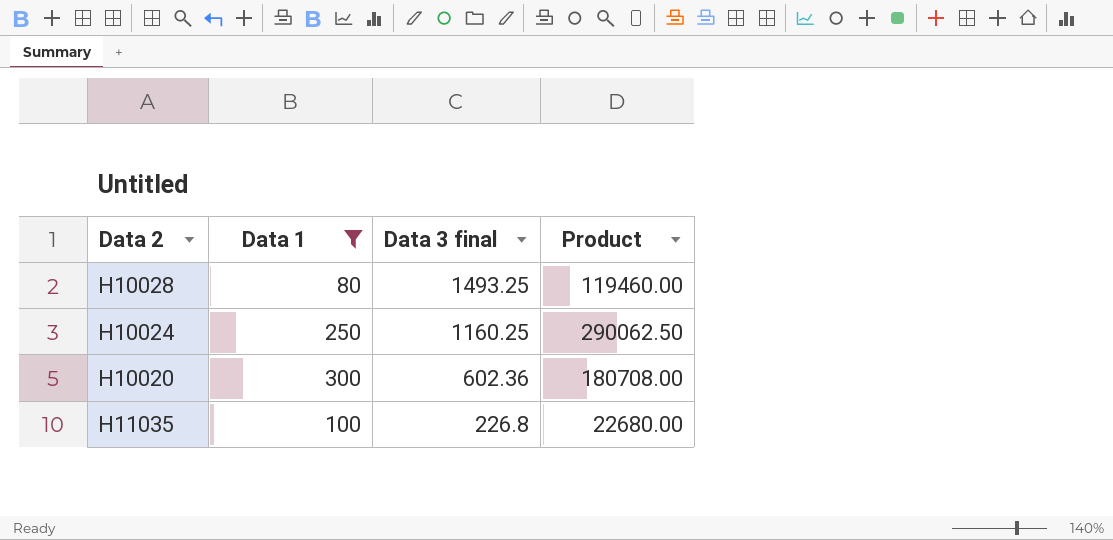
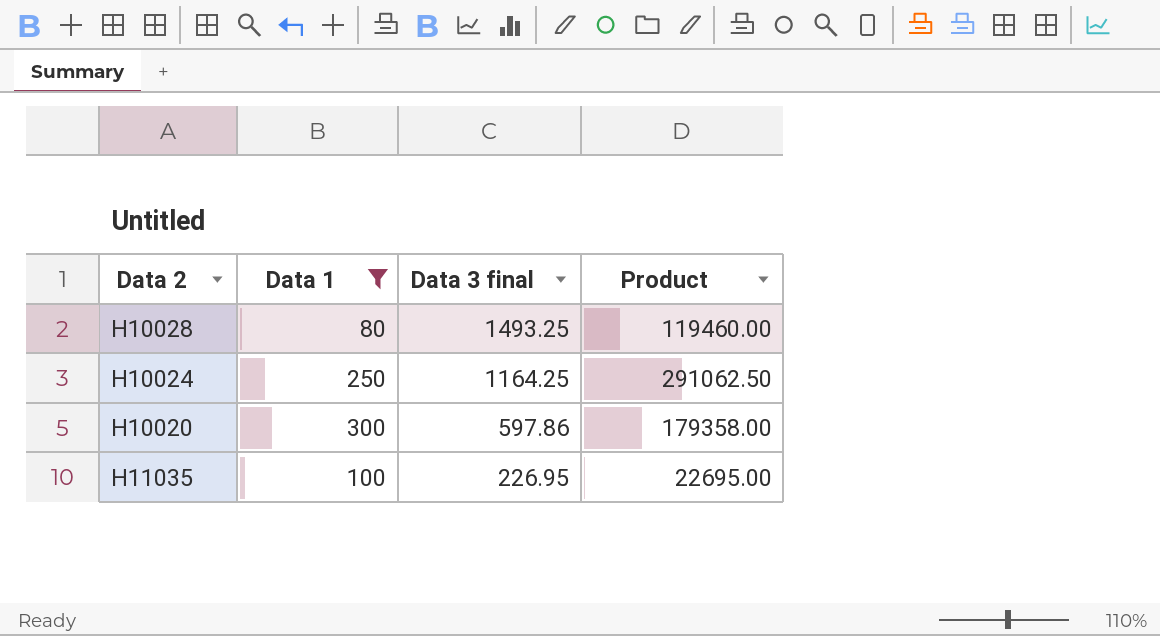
H10024 | Data 3 final: 1160.25 -> 1164.25
H10024 | Product: 290062.50 -> 291062.50
H10020 | Data 3 final: 602.36 -> 597.86
H10020 | Product: 180708.00 -> 179358.00
H11035 | Data 3 final: 226.8 -> 226.95
H11035 | Product: 22680.00 -> 22695.00

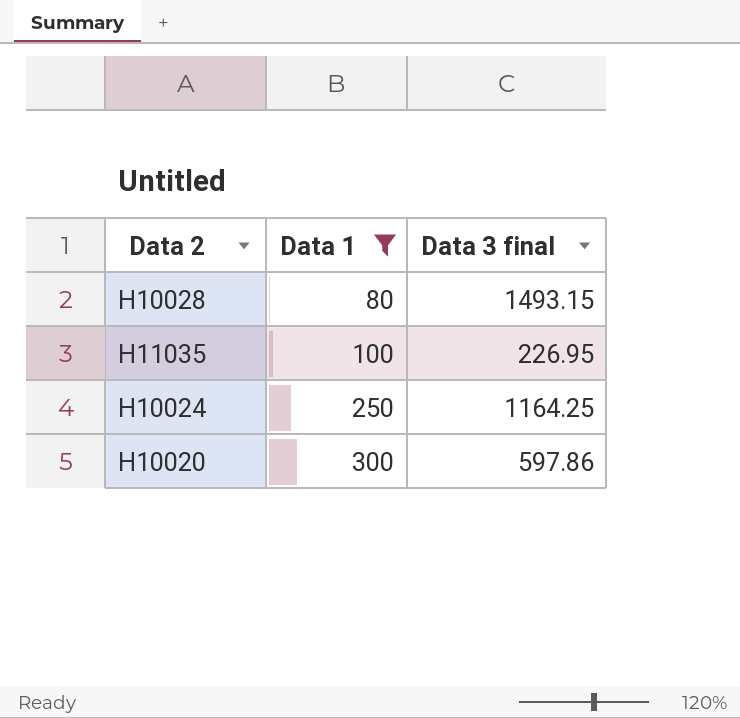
row order: Data 3 final descending -> Data 1 ascending
column Product | formula: [Data 1] * [Data 3 final] -> none
H10028 | Data 3 final: 1493.25 -> 1493.15

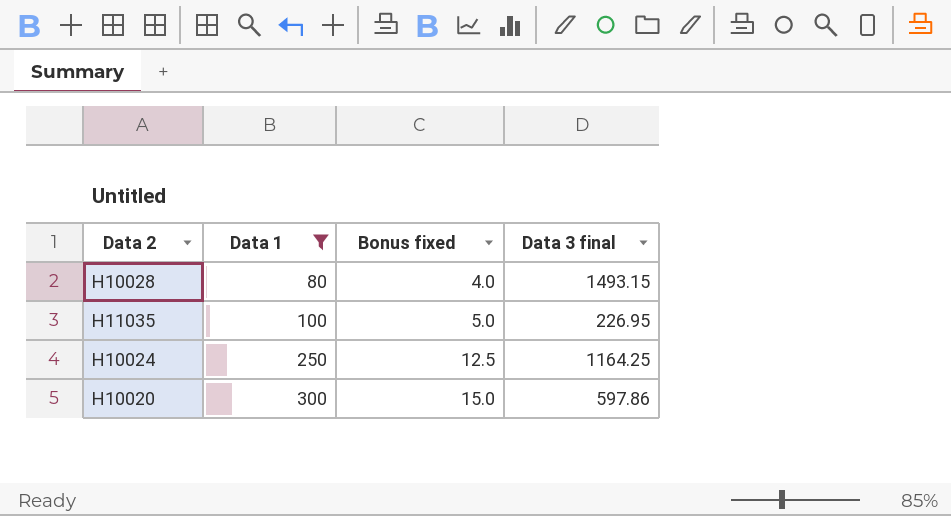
column Bonus fixed | formula: none -> [Data 1] * 0.05

